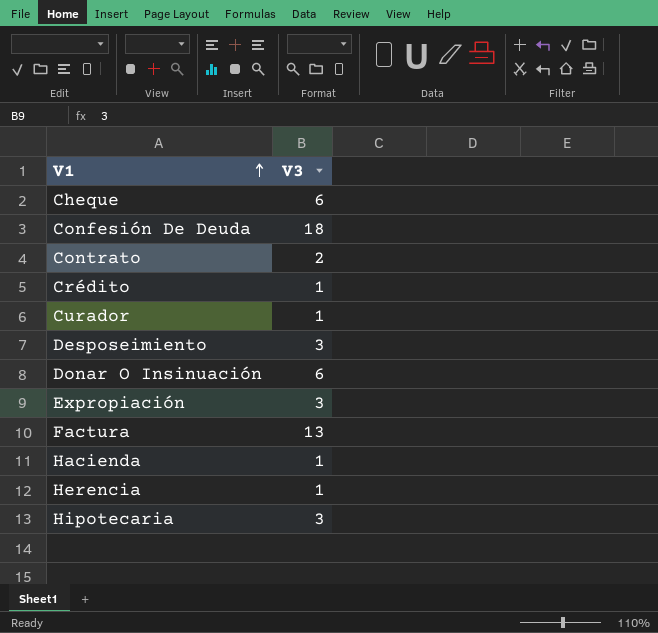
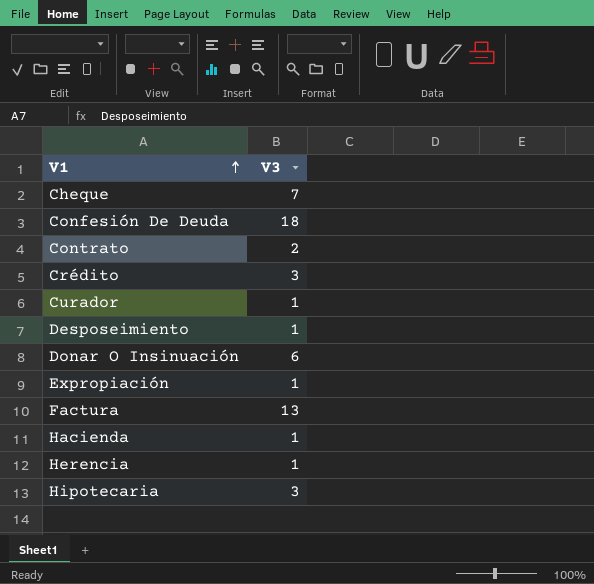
Cheque | V3: 6 -> 7
Crédito | V3: 1 -> 3
Desposeimiento | V3: 3 -> 1
Expropiación | V3: 3 -> 1

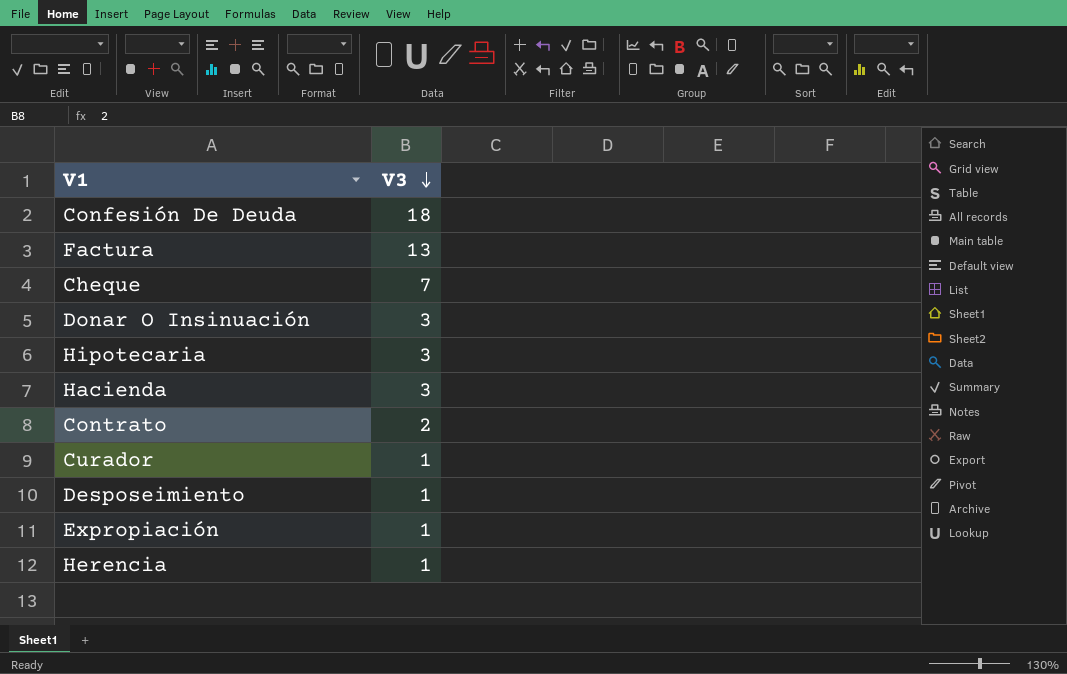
row order: V1 ascending -> V3 descending
row Crédito: 3 -> none
Donar O Insinuación | V3: 6 -> 3
Hacienda | V3: 1 -> 3

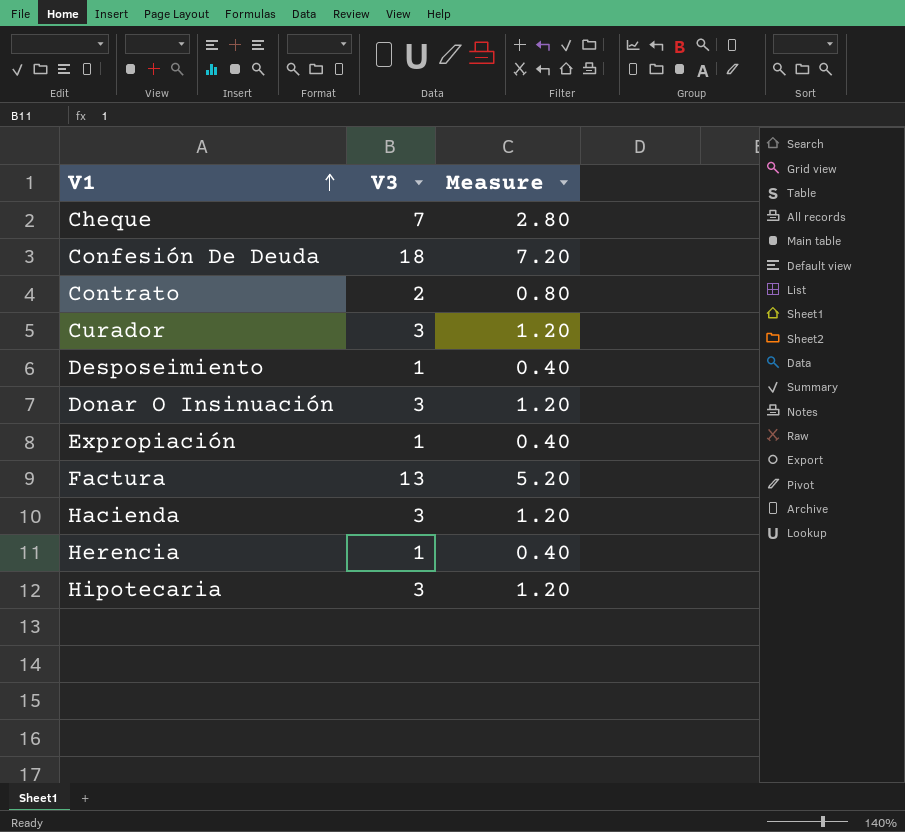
row order: V3 descending -> V1 ascending
column Measure | formula: none -> [V3] * 0.4
Curador | V3: 1 -> 3

